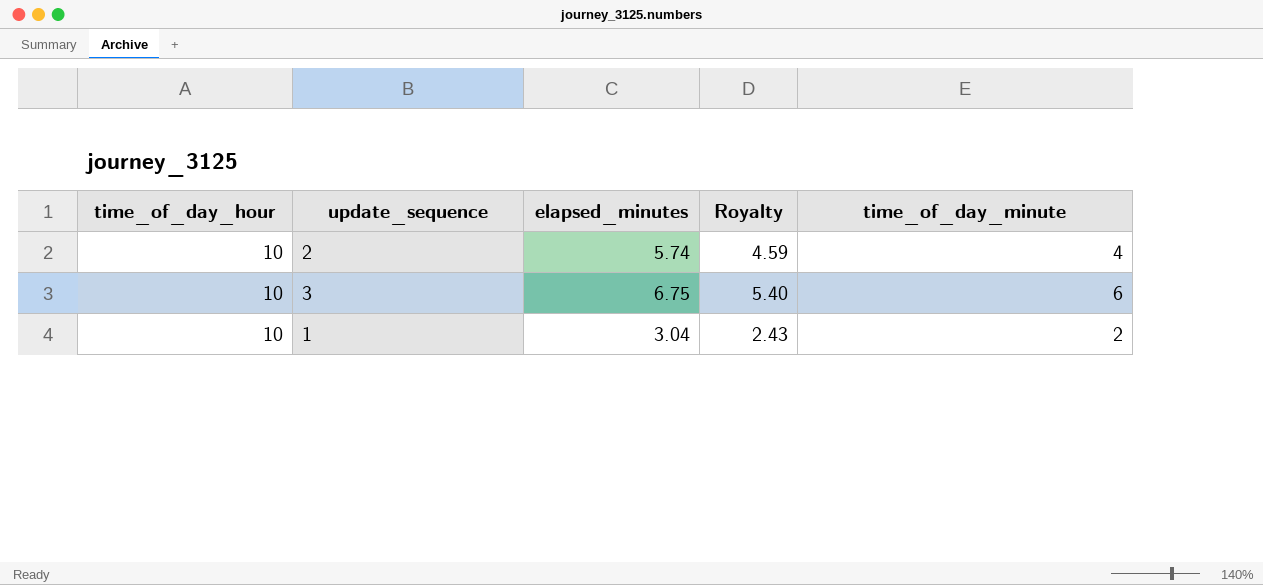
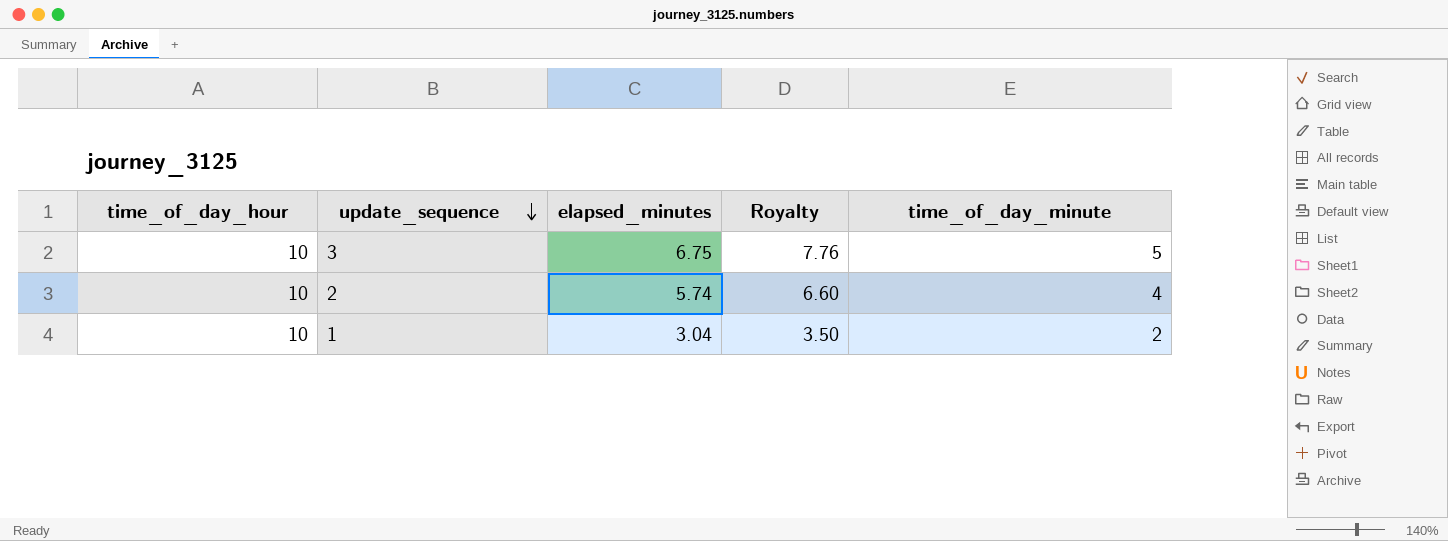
row order: none -> update_sequence descending
column Royalty | formula: [elapsed_minutes] * 0.8 -> [elapsed_minutes] * 1.15
3 | time_of_day_minute: 6 -> 5

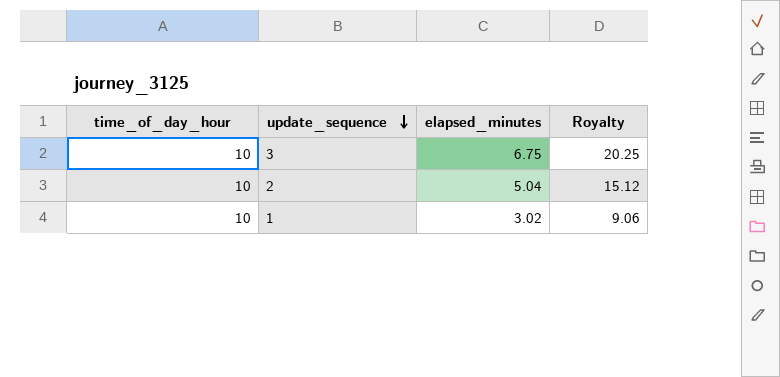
column time_of_day_minute | position: 5 -> none
column Royalty | formula: [elapsed_minutes] * 1.15 -> [elapsed_minutes] * 3
2 | elapsed_minutes: 5.74 -> 5.04
1 | elapsed_minutes: 3.04 -> 3.02

